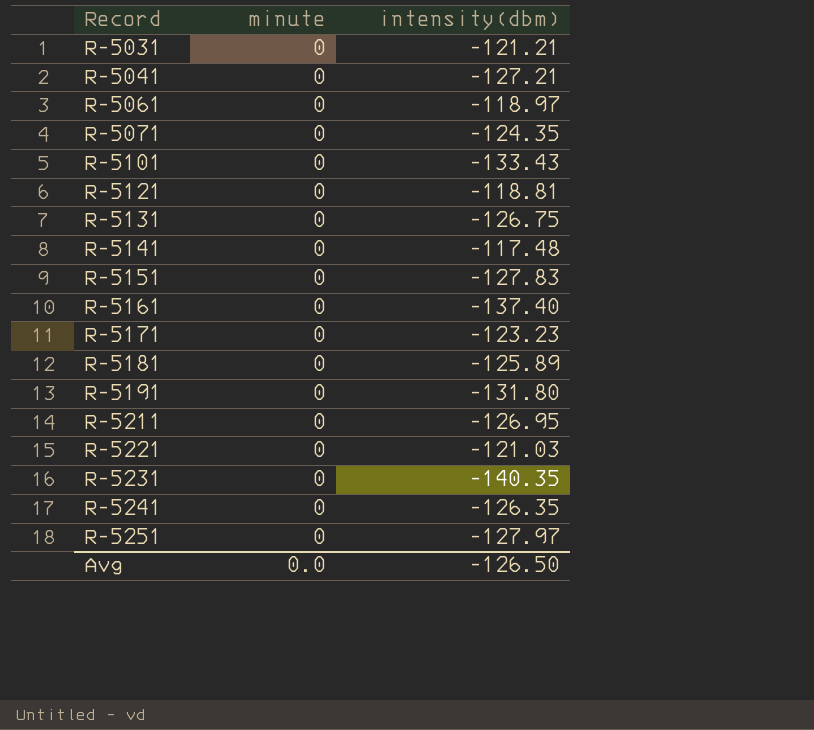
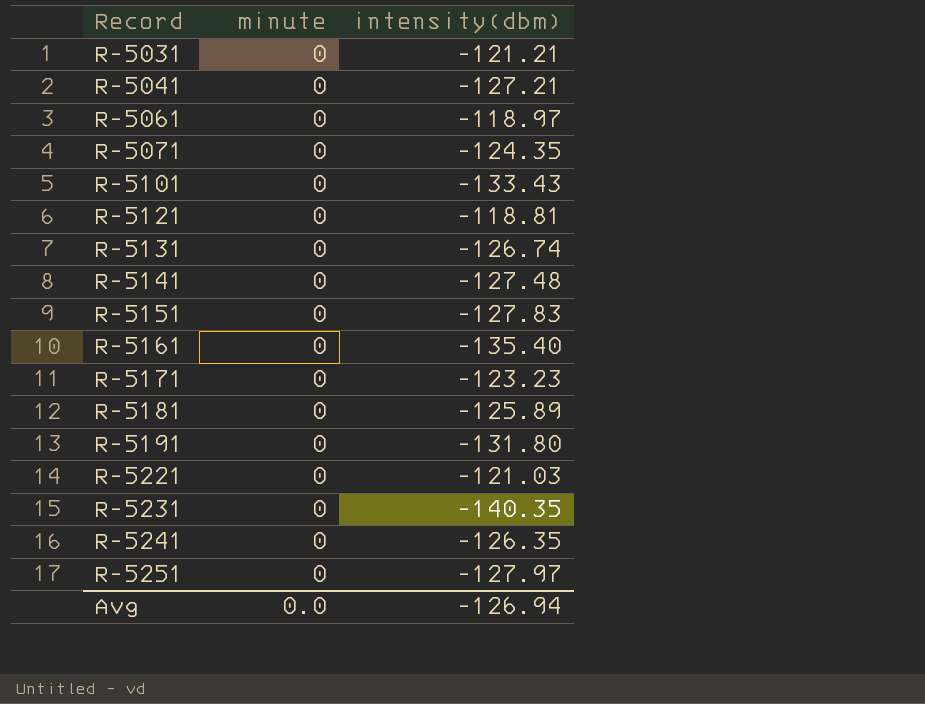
row R-5211: 0 | -126.95 -> none
R-5131 | intensity(dbm): -126.75 -> -126.74
R-5141 | intensity(dbm): -117.48 -> -127.48
R-5161 | intensity(dbm): -137.40 -> -135.40
Avg | intensity(dbm): -126.50 -> -126.94

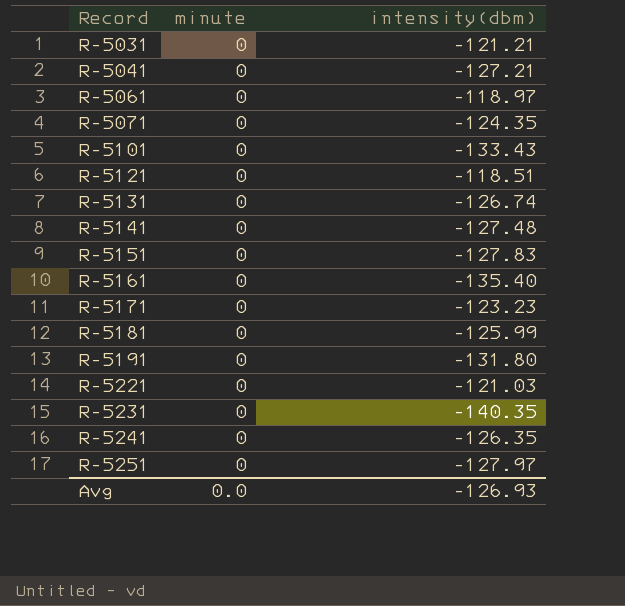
R-5121 | intensity(dbm): -118.81 -> -118.51
R-5181 | intensity(dbm): -125.89 -> -125.99
Avg | intensity(dbm): -126.94 -> -126.93

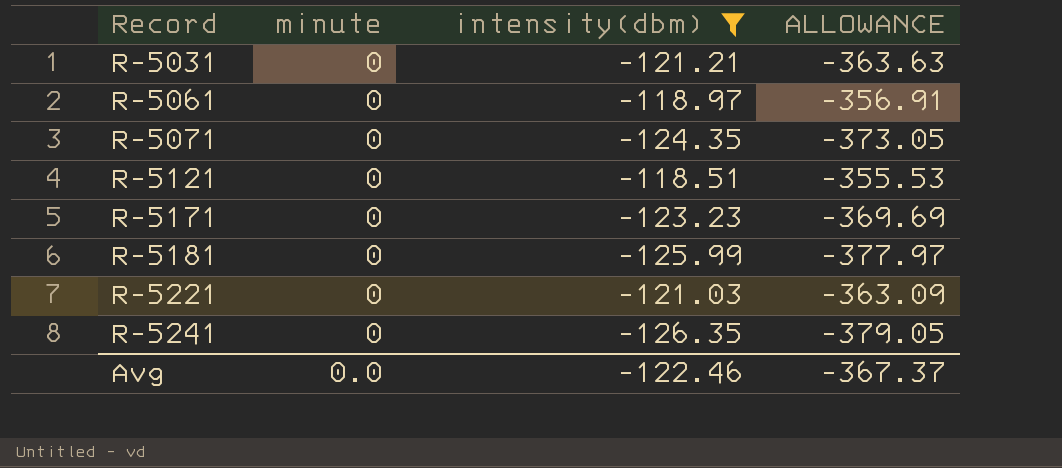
filter: none -> intensity(dbm) >= -126.35
column ALLOWANCE | formula: none -> [intensity(dbm)] * 3
Avg | intensity(dbm): -126.93 -> -122.46

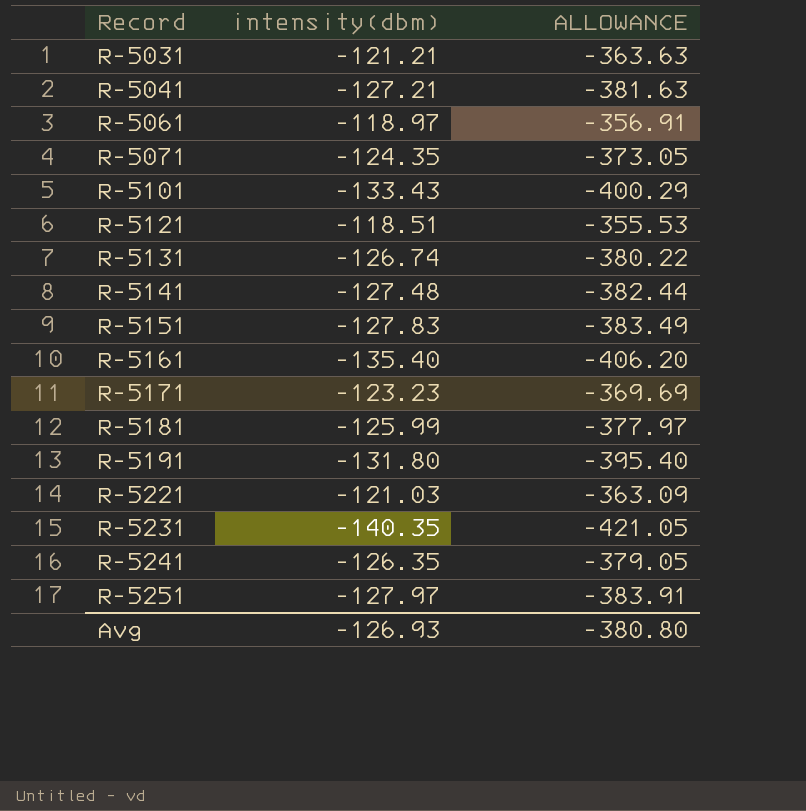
filter: intensity(dbm) >= -126.35 -> none
column minute | position: 2 -> none
Avg | intensity(dbm): -122.46 -> -126.93
Avg | ALLOWANCE: -367.37 -> -380.80

